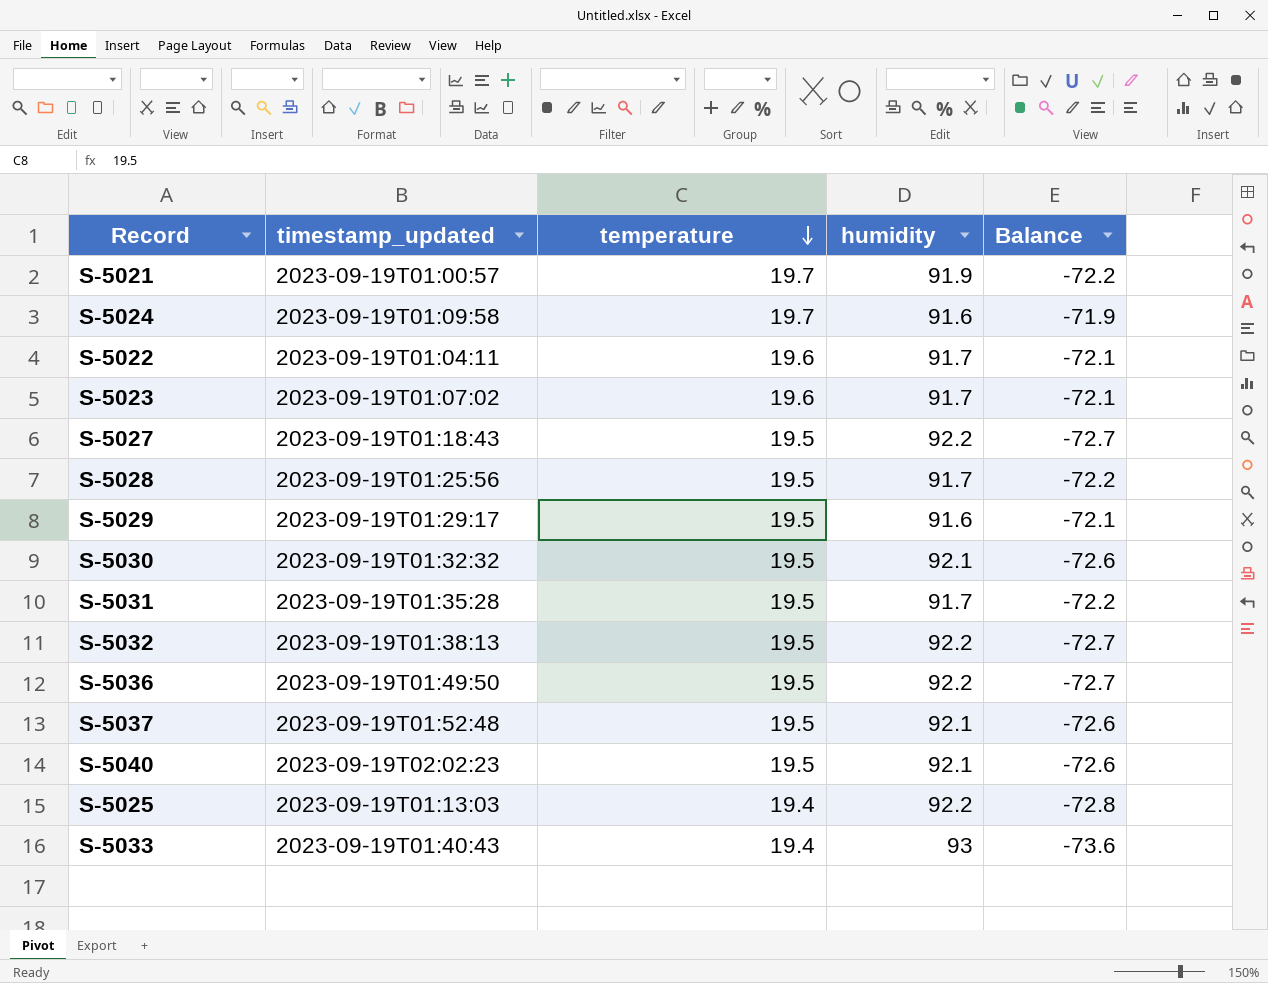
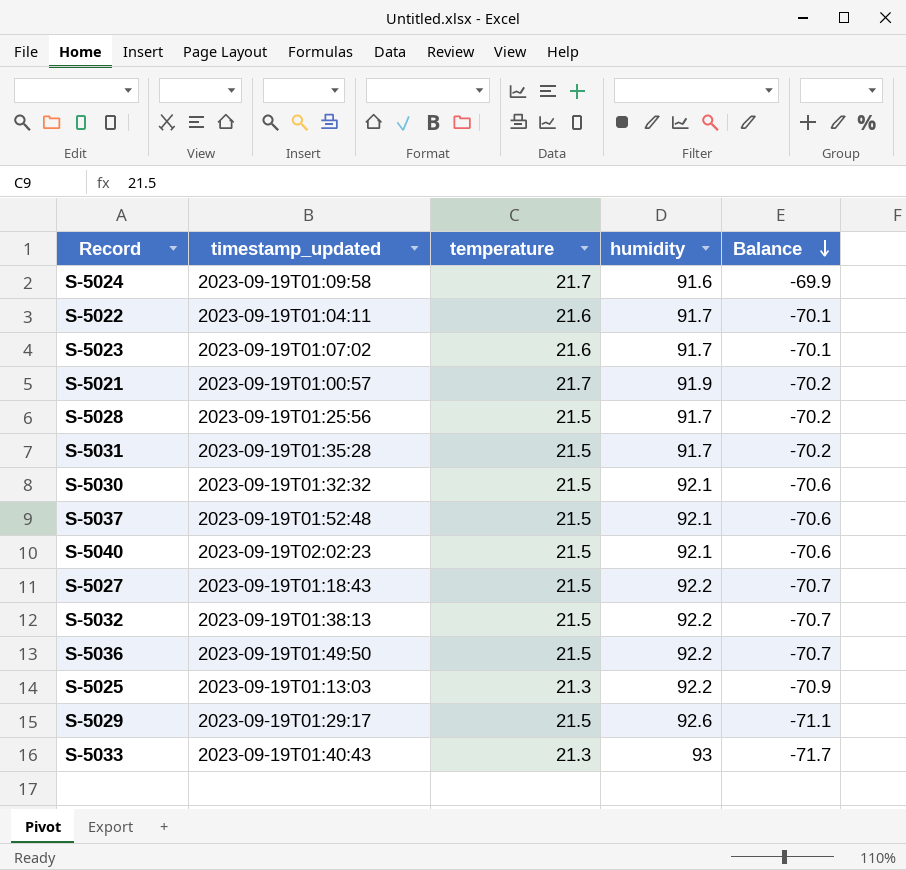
row order: temperature descending -> Balance descending
S-5024 | temperature: 19.7 -> 21.7
S-5024 | Balance: -71.9 -> -69.9
S-5022 | temperature: 19.6 -> 21.6
S-5022 | Balance: -72.1 -> -70.1
S-5023 | temperature: 19.6 -> 21.6
S-5023 | Balance: -72.1 -> -70.1
S-5021 | temperature: 19.7 -> 21.7
S-5021 | Balance: -72.2 -> -70.2
S-5028 | temperature: 19.5 -> 21.5
S-5028 | Balance: -72.2 -> -70.2
S-5031 | temperature: 19.5 -> 21.5
S-5031 | Balance: -72.2 -> -70.2
S-5030 | temperature: 19.5 -> 21.5
S-5030 | Balance: -72.6 -> -70.6
S-5037 | temperature: 19.5 -> 21.5
S-5037 | Balance: -72.6 -> -70.6
S-5040 | temperature: 19.5 -> 21.5
S-5040 | Balance: -72.6 -> -70.6
S-5027 | temperature: 19.5 -> 21.5
S-5027 | Balance: -72.7 -> -70.7
S-5032 | temperature: 19.5 -> 21.5
S-5032 | Balance: -72.7 -> -70.7
S-5036 | temperature: 19.5 -> 21.5
S-5036 | Balance: -72.7 -> -70.7
S-5025 | temperature: 19.4 -> 21.3
S-5025 | Balance: -72.8 -> -70.9
S-5029 | temperature: 19.5 -> 21.5
S-5029 | humidity: 91.6 -> 92.6
S-5029 | Balance: -72.1 -> -71.1
S-5033 | temperature: 19.4 -> 21.3
S-5033 | Balance: -73.6 -> -71.7

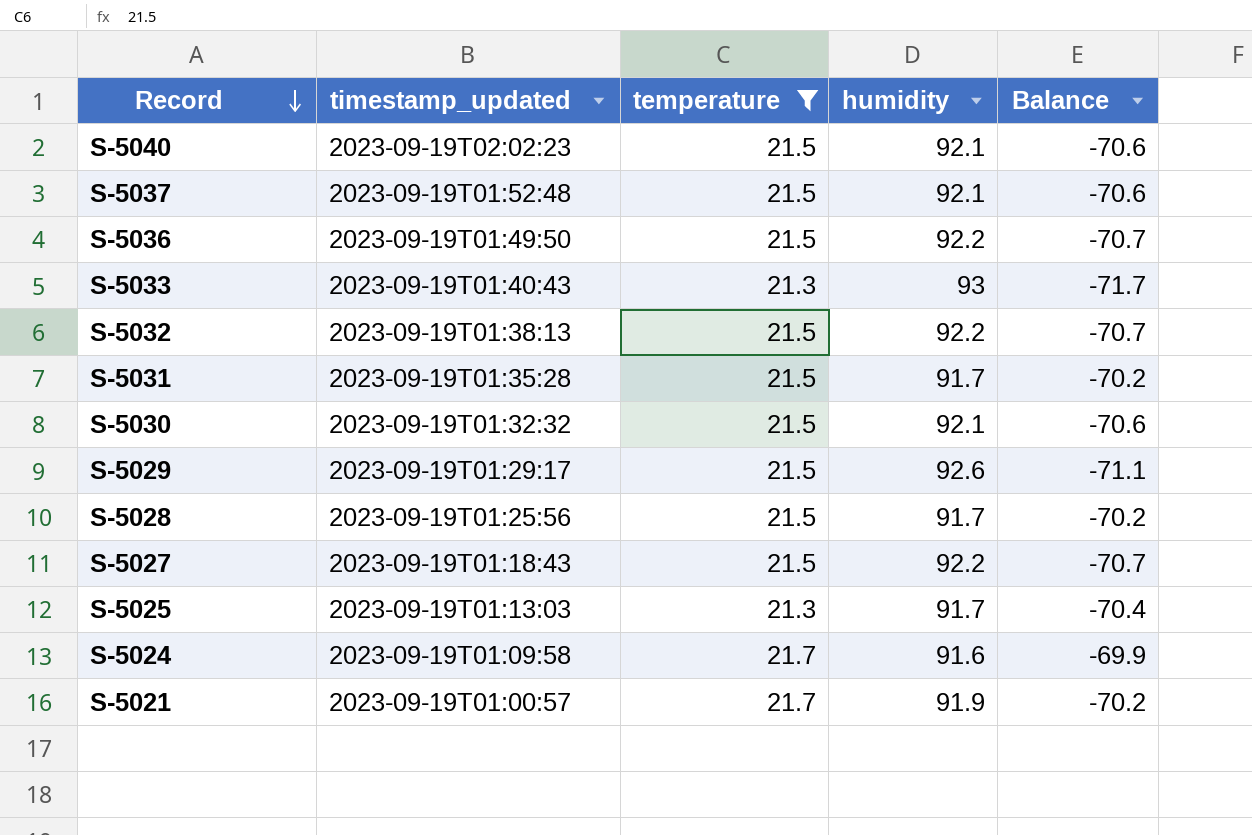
filter: none -> temperature != 21.6
row order: Balance descending -> Record descending
S-5025 | humidity: 92.2 -> 91.7
S-5025 | Balance: -70.9 -> -70.4

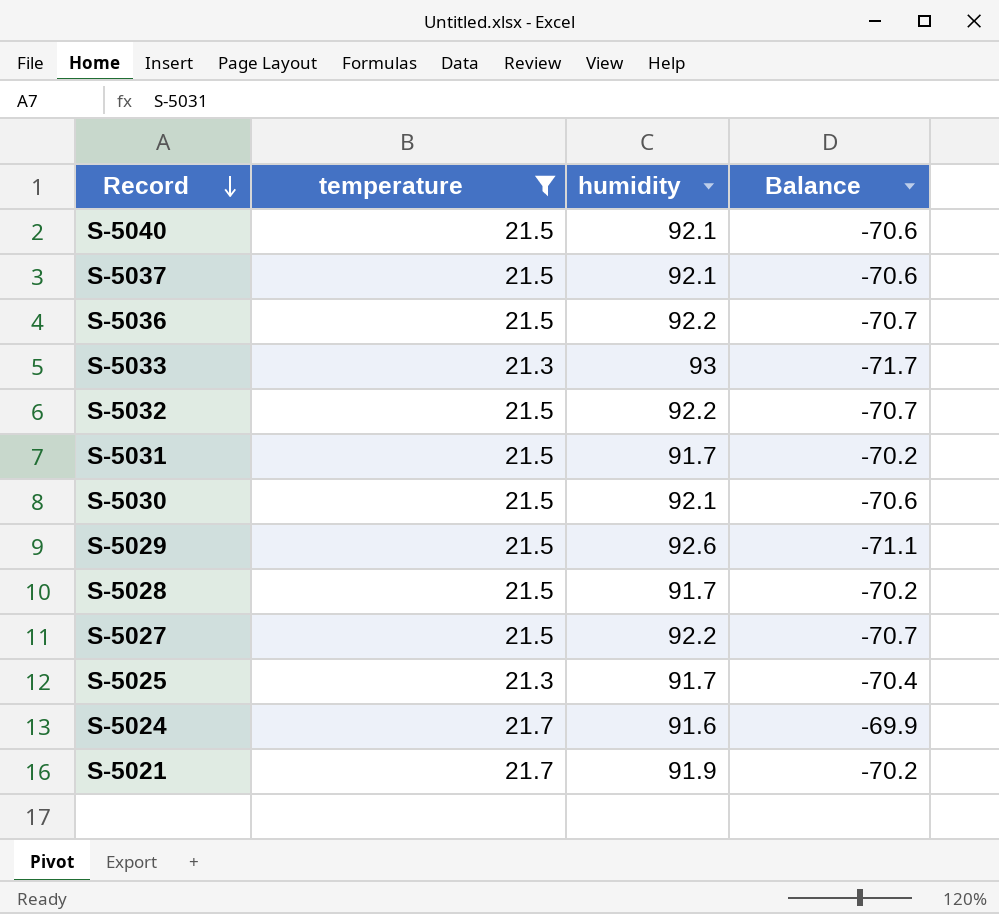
column timestamp_updated | position: 2 -> none

